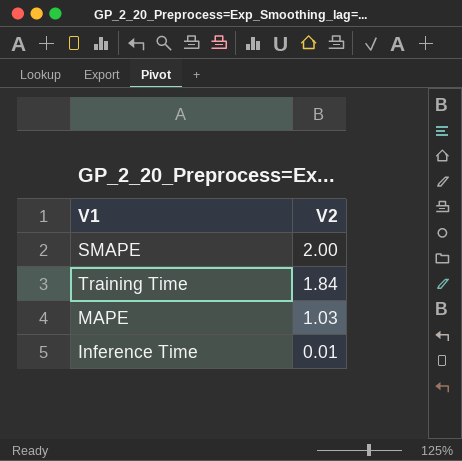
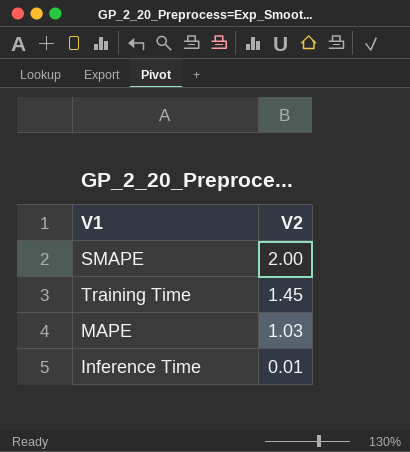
Training Time | V2: 1.84 -> 1.45

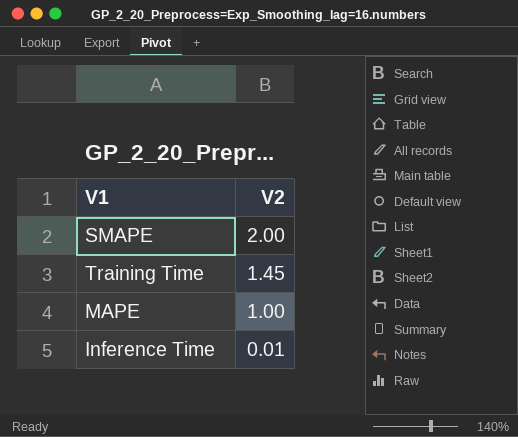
MAPE | V2: 1.03 -> 1.00

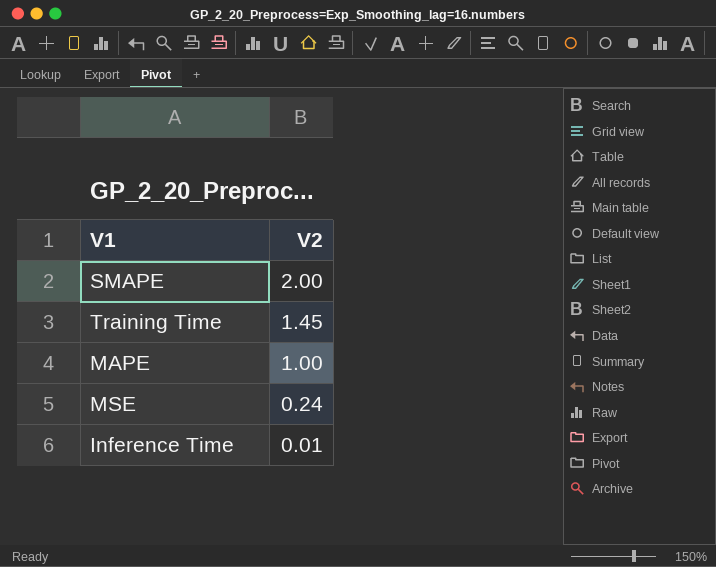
row MSE: none -> 0.24

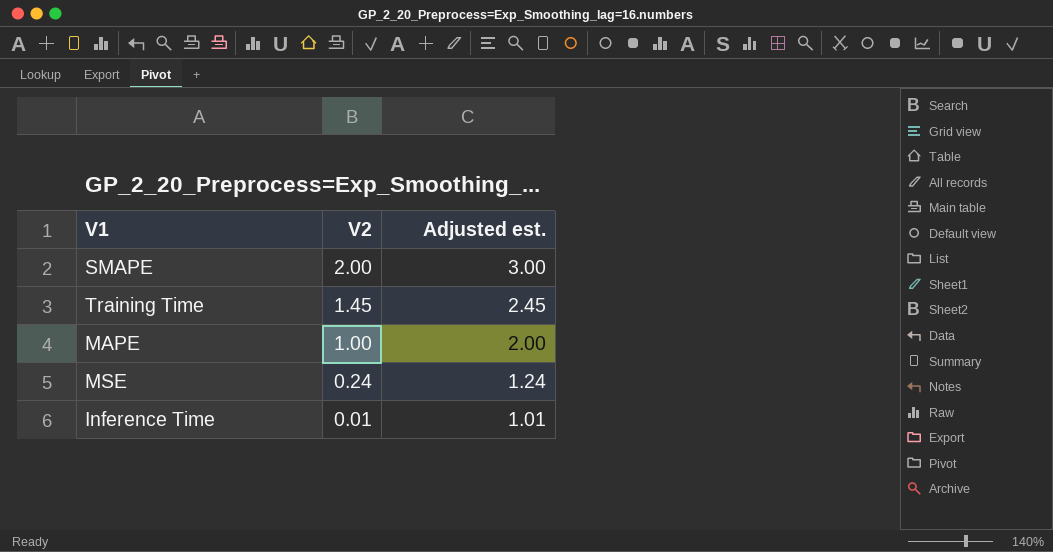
column Adjusted est. | formula: none -> [V2] + 1

